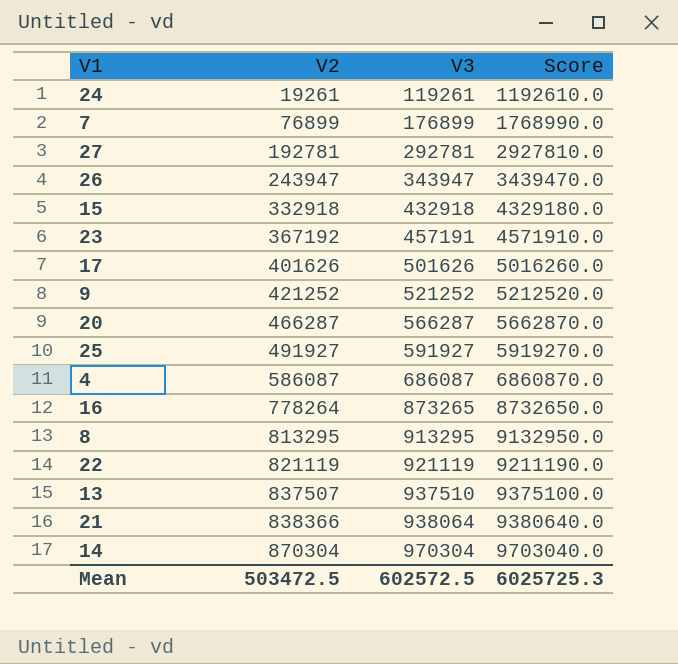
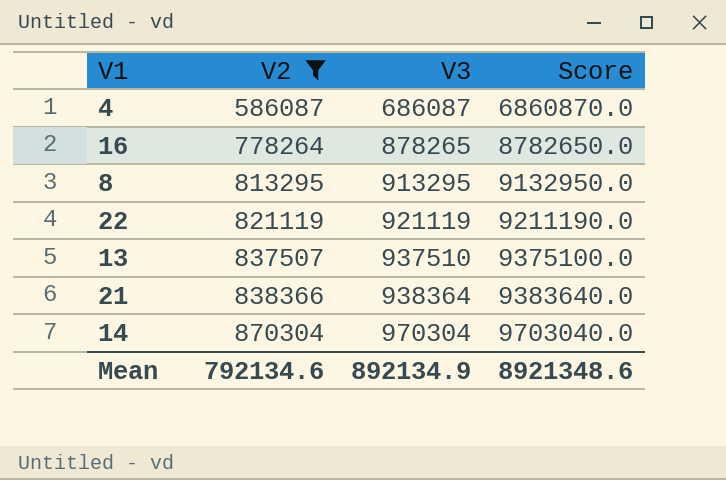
filter: none -> V2 >= 586087
16 | V3: 873265 -> 878265
16 | Score: 8732650.0 -> 8782650.0
21 | V3: 938064 -> 938364
21 | Score: 9380640.0 -> 9383640.0
Mean | V2: 503472.5 -> 792134.6
Mean | V3: 602572.5 -> 892134.9
Mean | Score: 6025725.3 -> 8921348.6

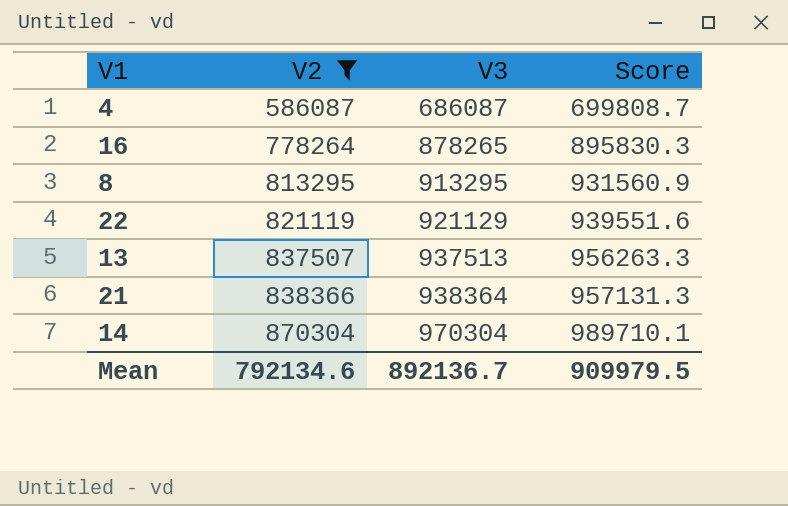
column Score | formula: [V3] * 10 -> [V3] * 1.02
22 | V3: 921119 -> 921129
13 | V3: 937510 -> 937513
Mean | V3: 892134.9 -> 892136.7
Mean | Score: 8921348.6 -> 909979.5

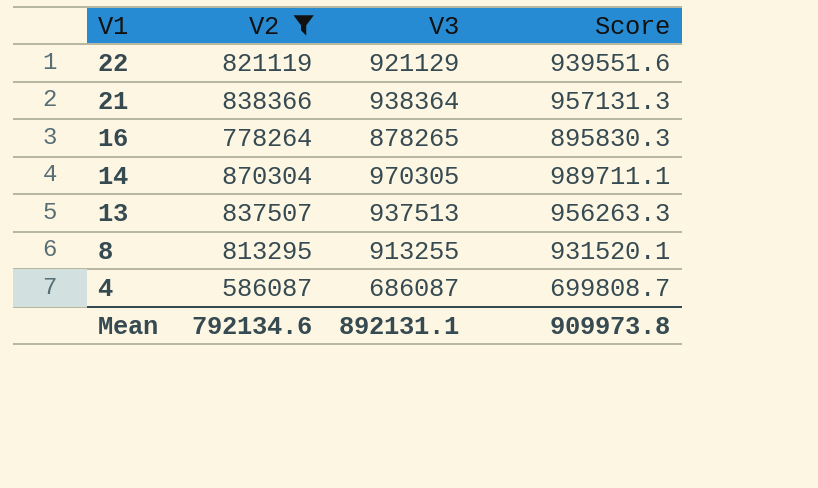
row order: V2 ascending -> V1 descending
14 | V3: 970304 -> 970305
14 | Score: 989710.1 -> 989711.1
8 | V3: 913295 -> 913255
8 | Score: 931560.9 -> 931520.1
Mean | V3: 892136.7 -> 892131.1
Mean | Score: 909979.5 -> 909973.8

